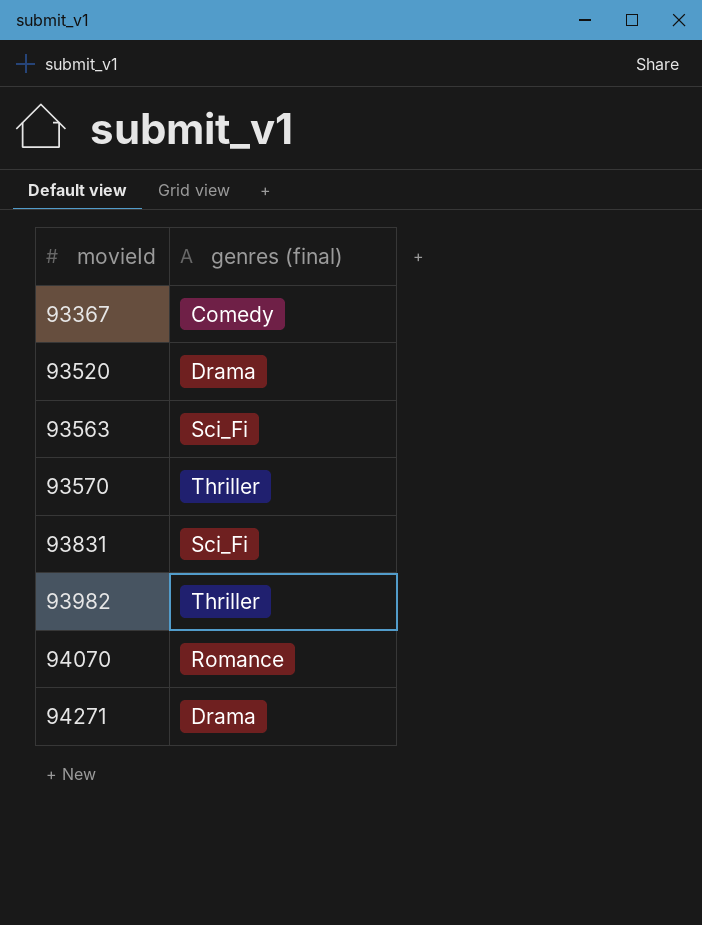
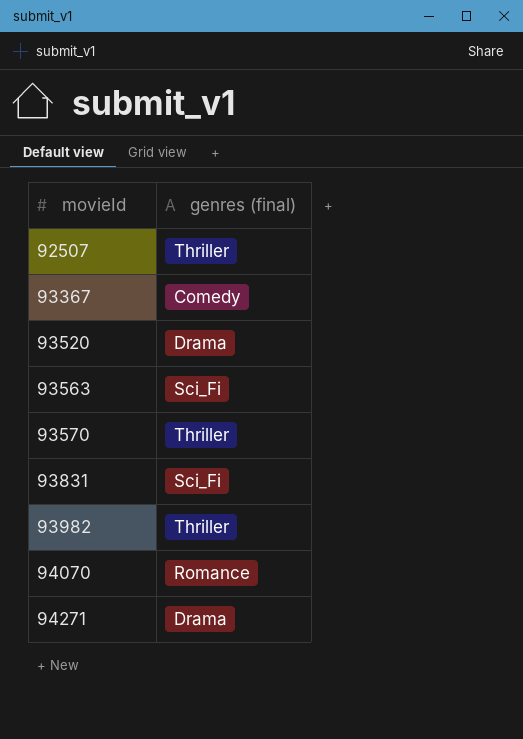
row 92507: none -> Thriller

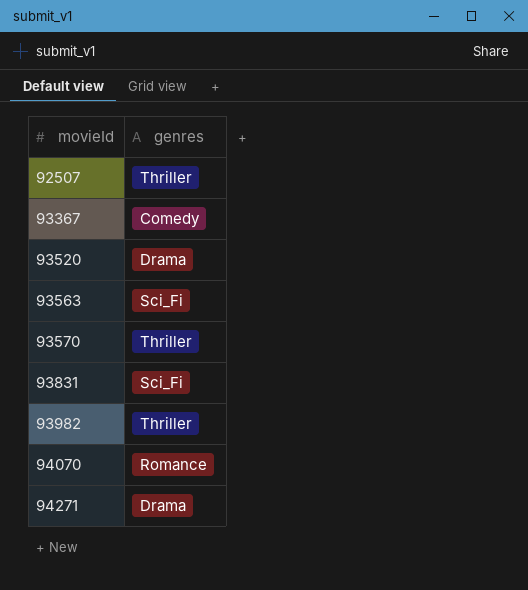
column name: genres (final) -> genres

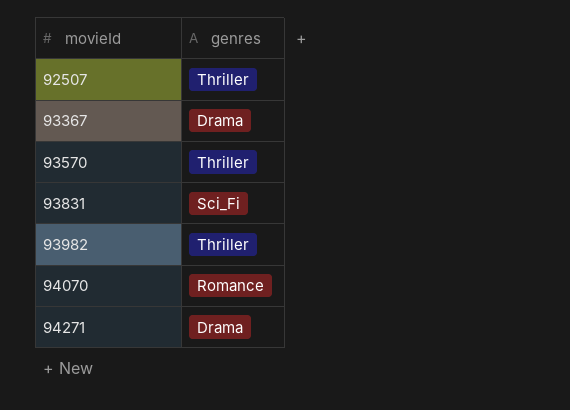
row 93520: Drama -> none
row 93563: Sci_Fi -> none
93367 | genres: Comedy -> Drama

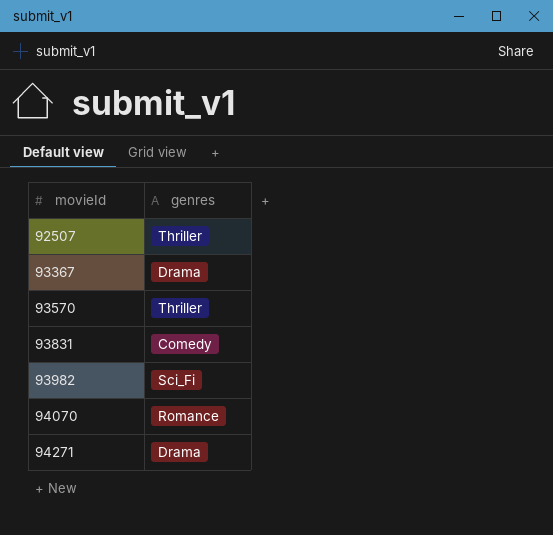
93831 | genres: Sci_Fi -> Comedy
93982 | genres: Thriller -> Sci_Fi

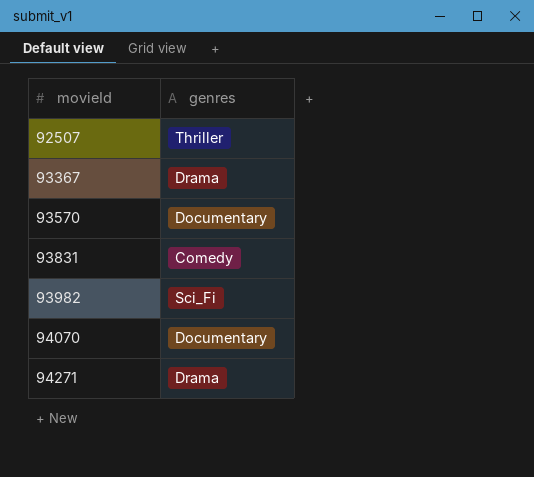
93570 | genres: Thriller -> Documentary
94070 | genres: Romance -> Documentary

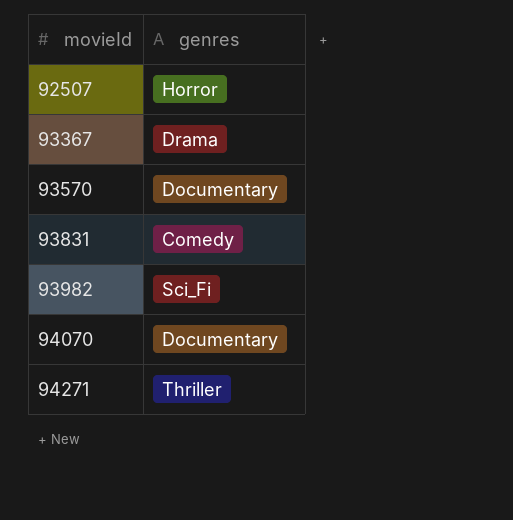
92507 | genres: Thriller -> Horror
94271 | genres: Drama -> Thriller

